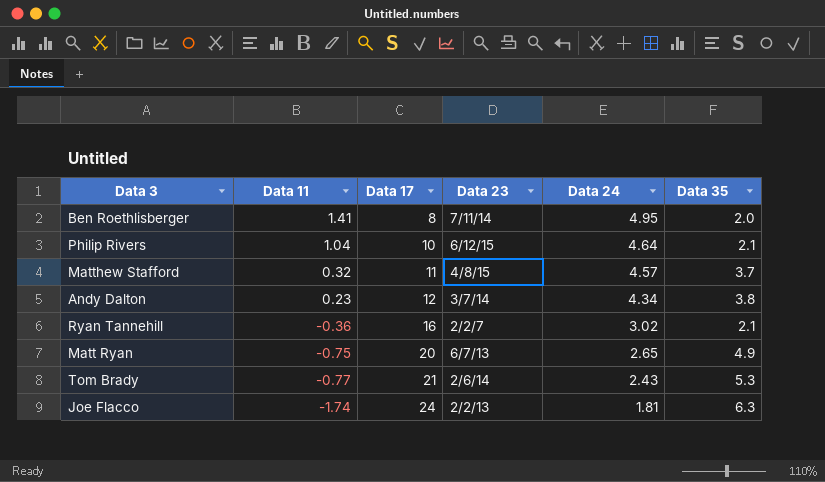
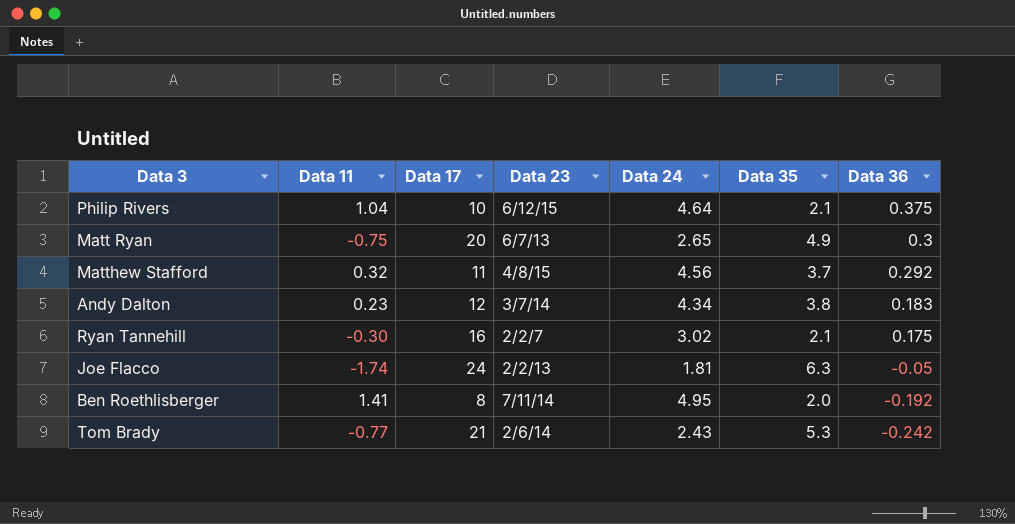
row order: Data 11 descending -> Data 36 descending
column Data 36 | position: none -> 7
Matthew Stafford | Data 24: 4.57 -> 4.56
Ryan Tannehill | Data 11: -0.36 -> -0.30

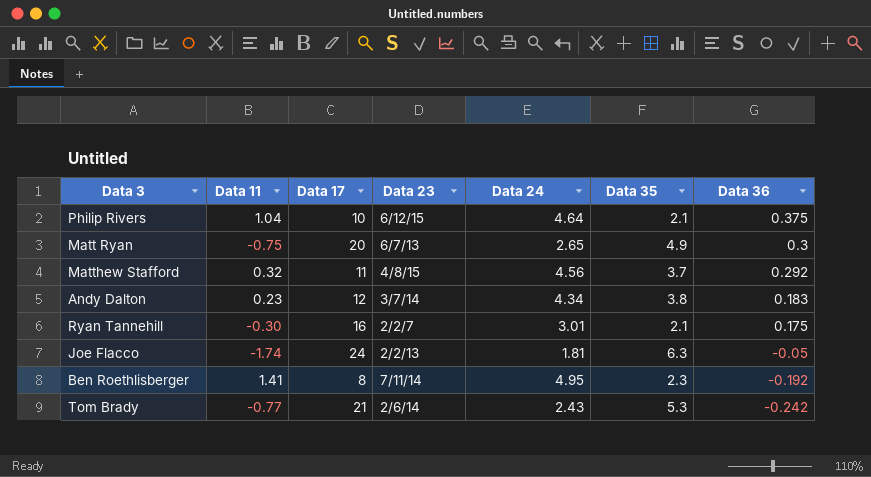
Ryan Tannehill | Data 24: 3.02 -> 3.01
Ben Roethlisberger | Data 35: 2.0 -> 2.3

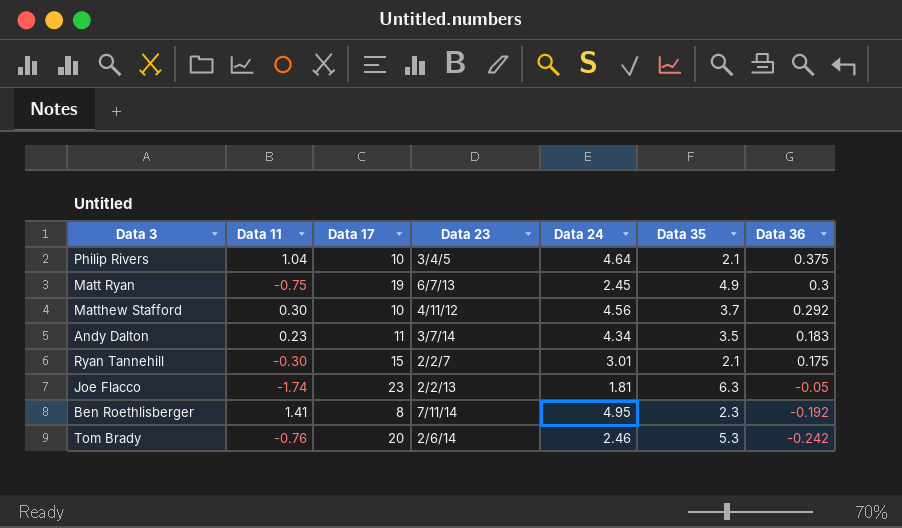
Philip Rivers | Data 23: 6/12/15 -> 3/4/5
Matt Ryan | Data 17: 20 -> 19
Matt Ryan | Data 24: 2.65 -> 2.45
Matthew Stafford | Data 11: 0.32 -> 0.30
Matthew Stafford | Data 17: 11 -> 10
Matthew Stafford | Data 23: 4/8/15 -> 4/11/12
Andy Dalton | Data 17: 12 -> 11
Andy Dalton | Data 35: 3.8 -> 3.5
Ryan Tannehill | Data 17: 16 -> 15
Joe Flacco | Data 17: 24 -> 23
Tom Brady | Data 11: -0.77 -> -0.76
Tom Brady | Data 17: 21 -> 20
Tom Brady | Data 24: 2.43 -> 2.46

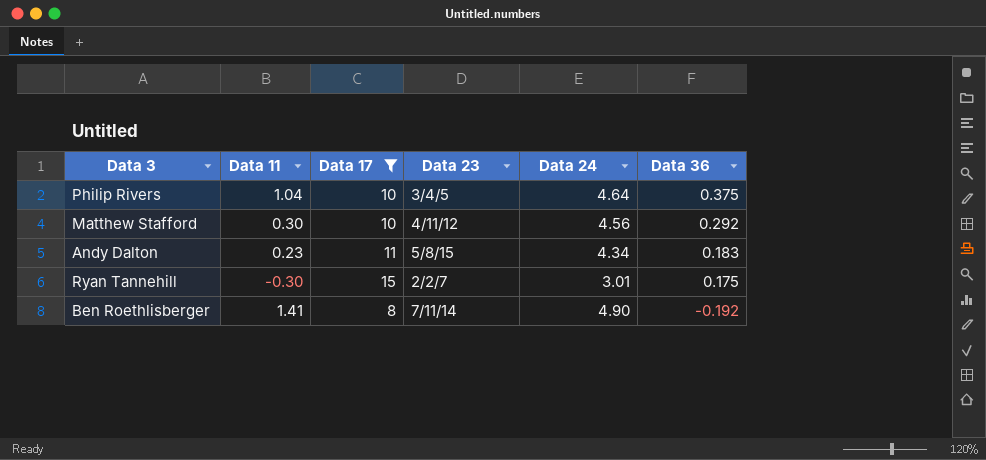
filter: none -> Data 17 <= 15
column Data 35 | position: 6 -> none
Andy Dalton | Data 23: 3/7/14 -> 5/8/15
Ben Roethlisberger | Data 24: 4.95 -> 4.90

